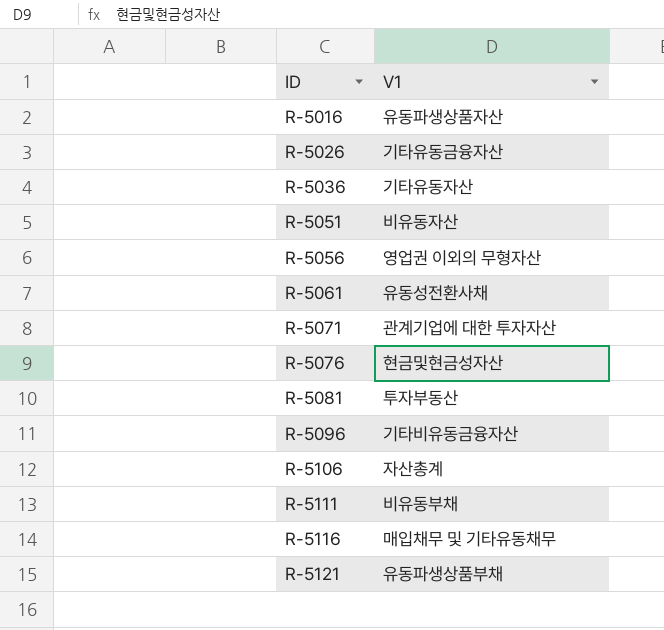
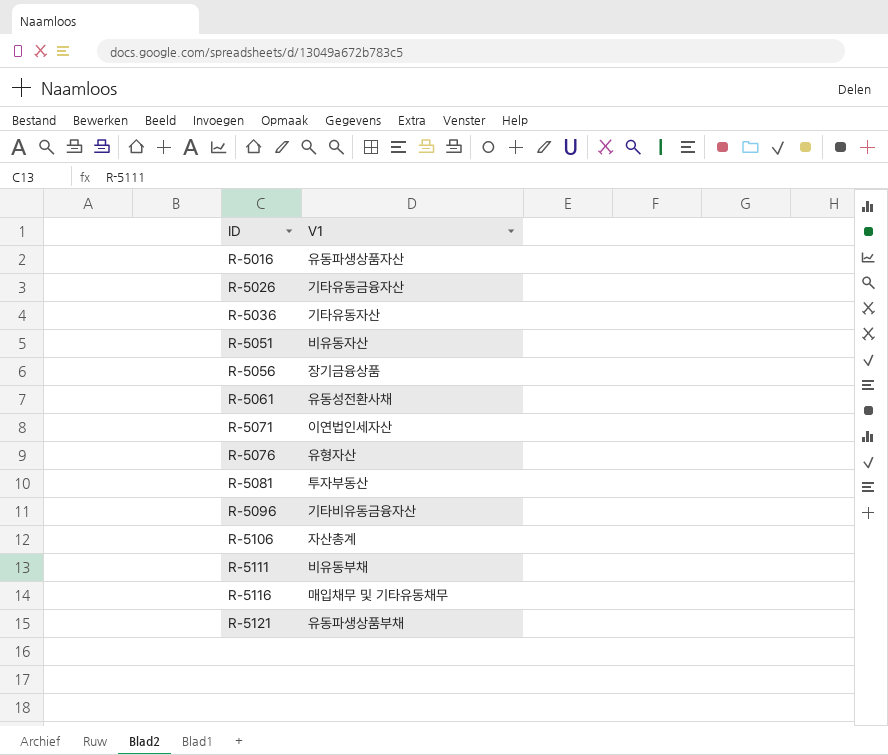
R-5056 | V1: 영업권 이외의 무형자산 -> 장기금융상품
R-5071 | V1: 관계기업에 대한 투자자산 -> 이연법인세자산
R-5076 | V1: 현금및현금성자산 -> 유형자산

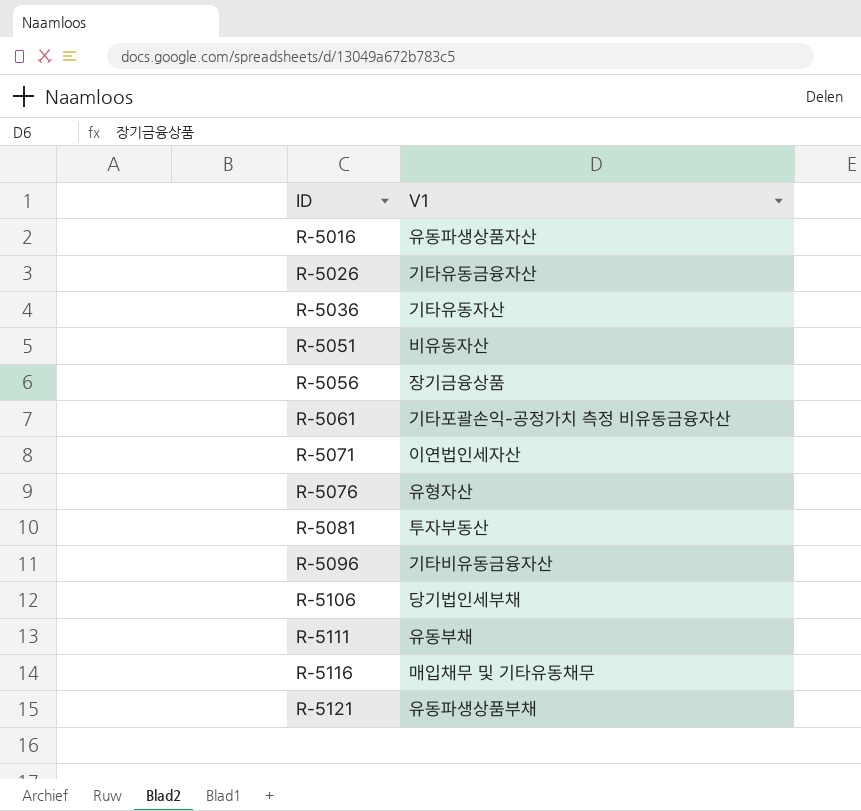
R-5061 | V1: 유동성전환사채 -> 기타포괄손익-공정가치 측정 비유동금융자산
R-5106 | V1: 자산총계 -> 당기법인세부채
R-5111 | V1: 비유동부채 -> 유동부채

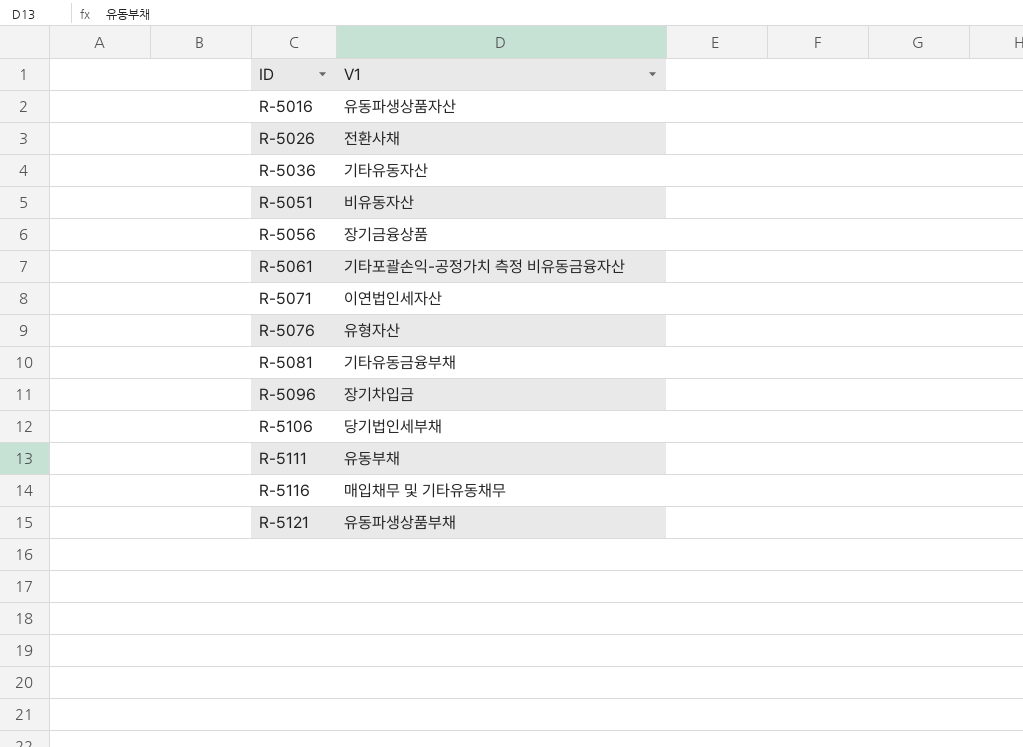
R-5026 | V1: 기타유동금융자산 -> 전환사채
R-5081 | V1: 투자부동산 -> 기타유동금융부채
R-5096 | V1: 기타비유동금융자산 -> 장기차입금

